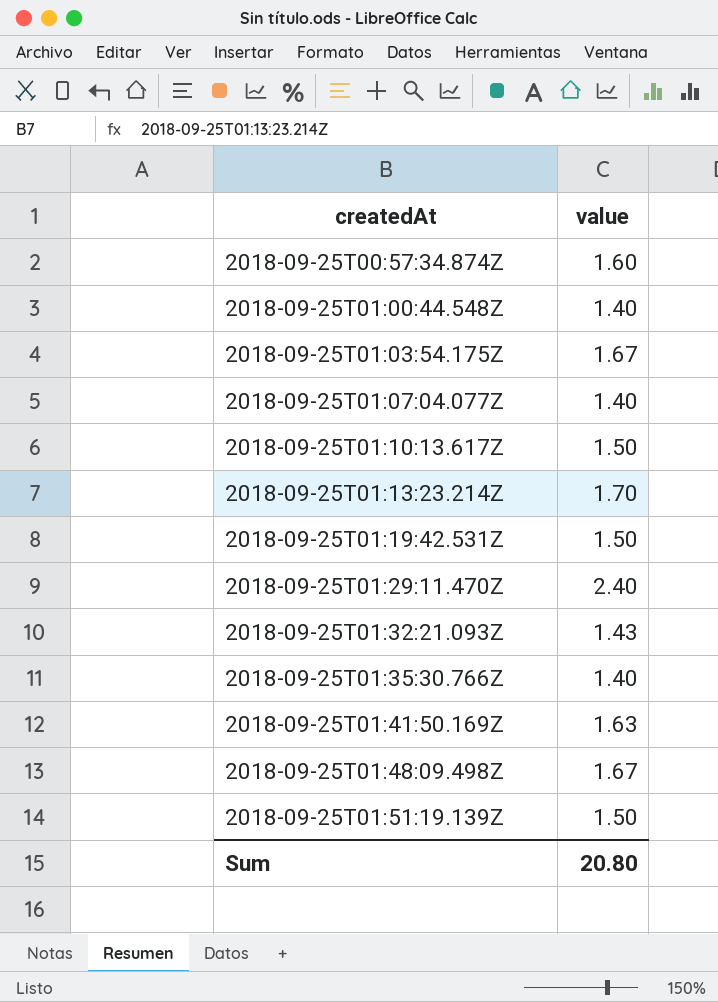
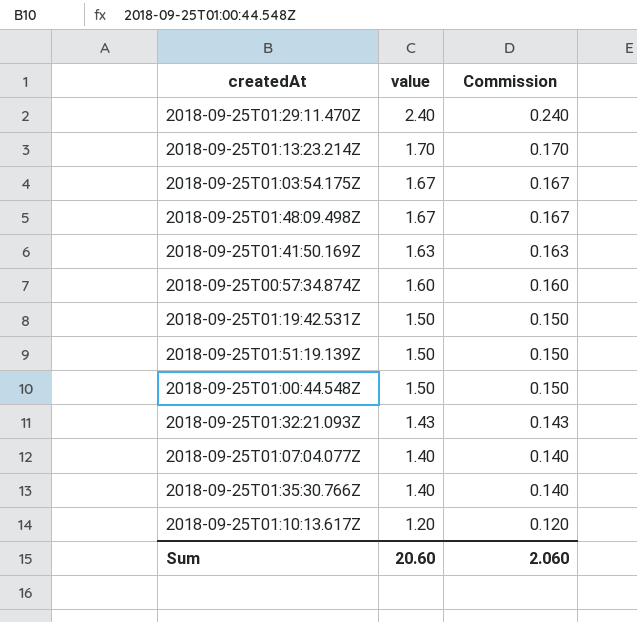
row order: createdAt ascending -> value descending
column Commission | formula: none -> [value] * 0.1
2018-09-25T01:00:44.548Z | value: 1.40 -> 1.50
2018-09-25T01:10:13.617Z | value: 1.50 -> 1.20
Sum | value: 20.80 -> 20.60

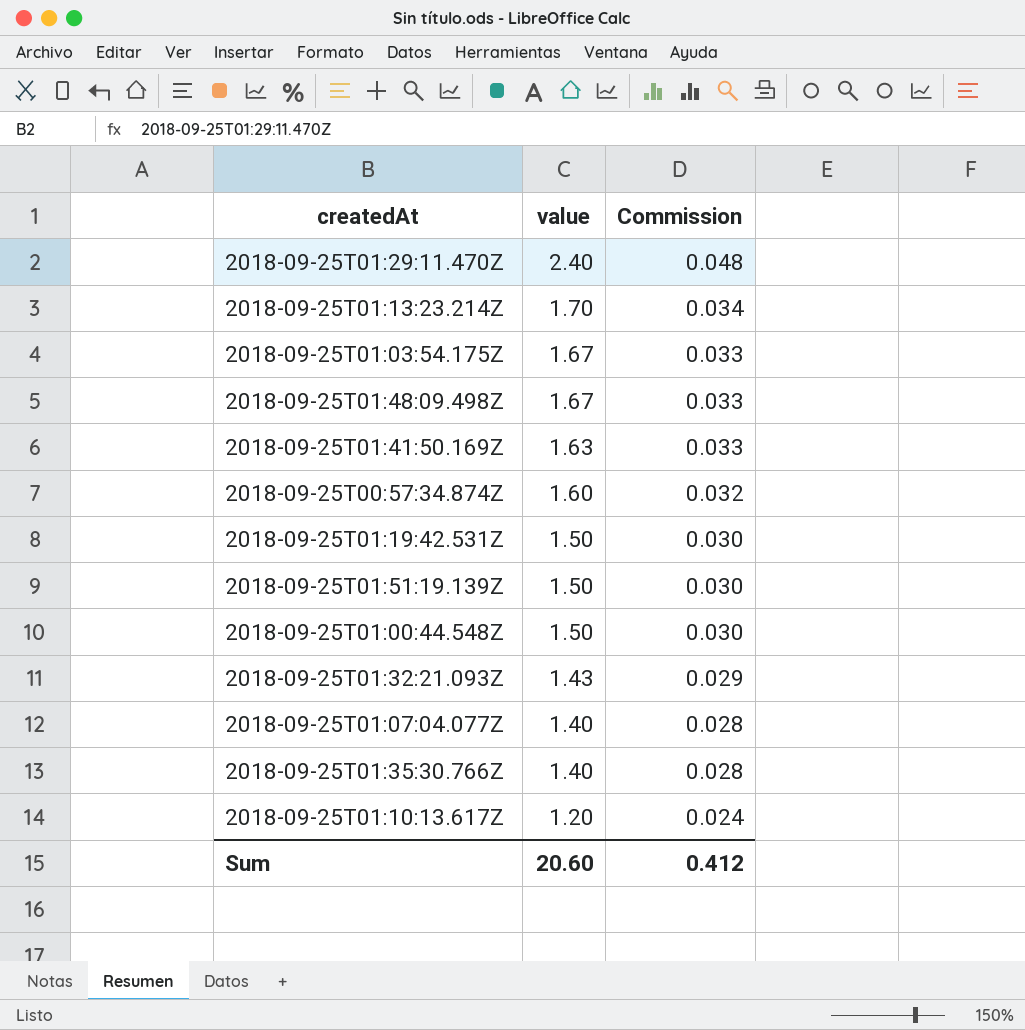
column Commission | formula: [value] * 0.1 -> [value] * 0.02
Sum | Commission: 2.060 -> 0.412

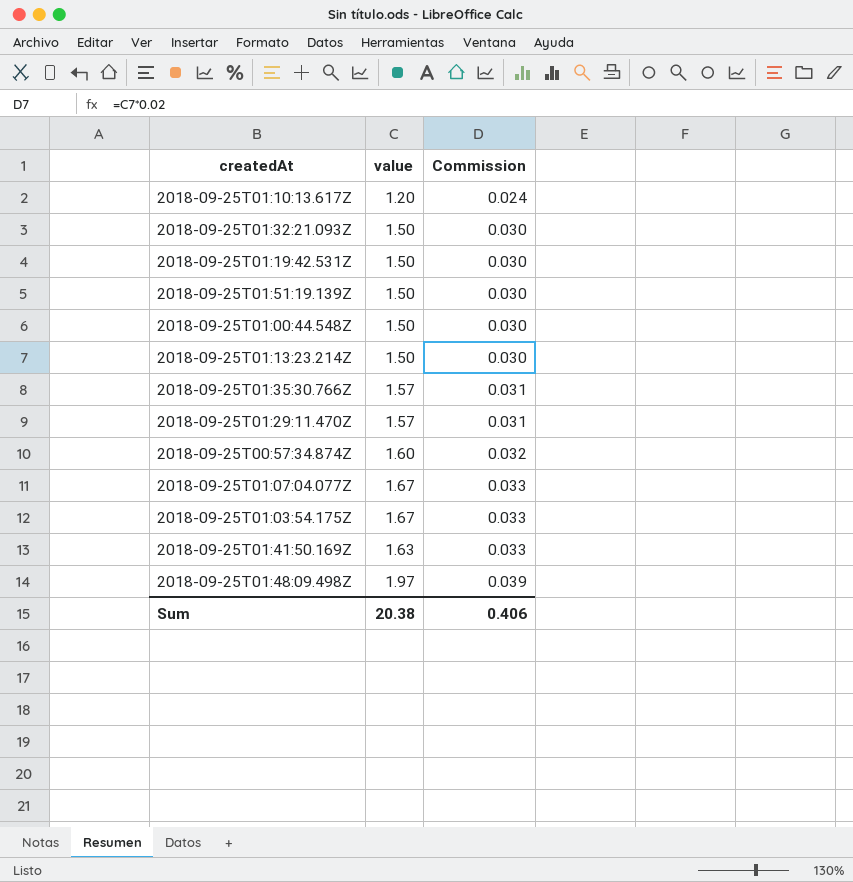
row order: value descending -> Commission ascending
2018-09-25T01:32:21.093Z | value: 1.43 -> 1.50
2018-09-25T01:32:21.093Z | Commission: 0.029 -> 0.030
2018-09-25T01:13:23.214Z | value: 1.70 -> 1.50
2018-09-25T01:13:23.214Z | Commission: 0.034 -> 0.030
2018-09-25T01:35:30.766Z | value: 1.40 -> 1.57
2018-09-25T01:35:30.766Z | Commission: 0.028 -> 0.031
2018-09-25T01:29:11.470Z | value: 2.40 -> 1.57
2018-09-25T01:29:11.470Z | Commission: 0.048 -> 0.031
2018-09-25T01:07:04.077Z | value: 1.40 -> 1.67
2018-09-25T01:07:04.077Z | Commission: 0.028 -> 0.033
2018-09-25T01:48:09.498Z | value: 1.67 -> 1.97
2018-09-25T01:48:09.498Z | Commission: 0.033 -> 0.039
Sum | value: 20.60 -> 20.38
Sum | Commission: 0.412 -> 0.406

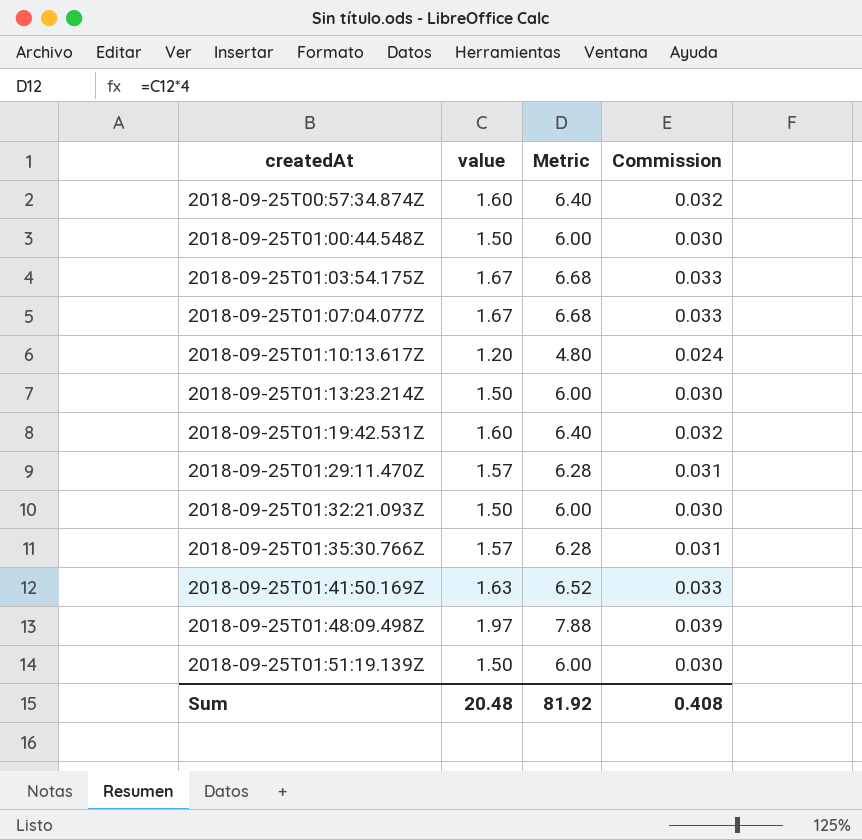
row order: Commission ascending -> createdAt ascending
column Metric | formula: none -> [value] * 4
2018-09-25T01:19:42.531Z | value: 1.50 -> 1.60
2018-09-25T01:19:42.531Z | Commission: 0.030 -> 0.032
Sum | value: 20.38 -> 20.48
Sum | Commission: 0.406 -> 0.408

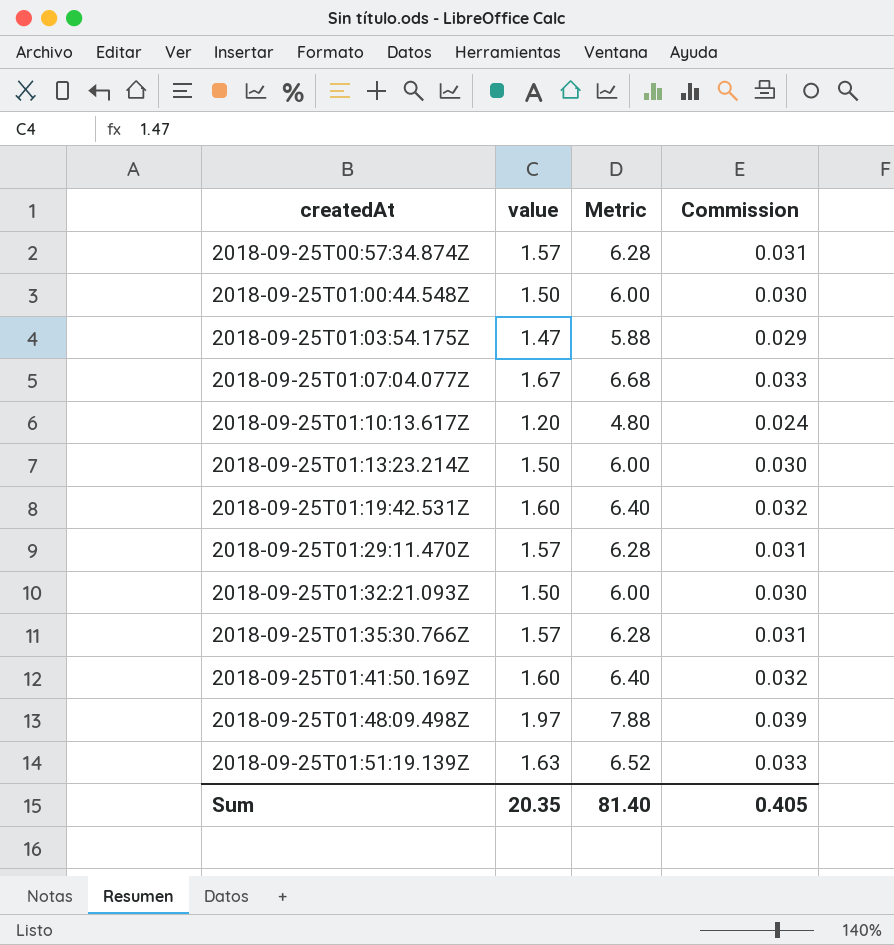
2018-09-25T00:57:34.874Z | value: 1.60 -> 1.57
2018-09-25T00:57:34.874Z | Metric: 6.40 -> 6.28
2018-09-25T00:57:34.874Z | Commission: 0.032 -> 0.031
2018-09-25T01:03:54.175Z | value: 1.67 -> 1.47
2018-09-25T01:03:54.175Z | Metric: 6.68 -> 5.88
2018-09-25T01:03:54.175Z | Commission: 0.033 -> 0.029
2018-09-25T01:41:50.169Z | value: 1.63 -> 1.60
2018-09-25T01:41:50.169Z | Metric: 6.52 -> 6.40
2018-09-25T01:41:50.169Z | Commission: 0.033 -> 0.032
2018-09-25T01:51:19.139Z | value: 1.50 -> 1.63
2018-09-25T01:51:19.139Z | Metric: 6.00 -> 6.52
2018-09-25T01:51:19.139Z | Commission: 0.030 -> 0.033
Sum | value: 20.48 -> 20.35
Sum | Metric: 81.92 -> 81.40
Sum | Commission: 0.408 -> 0.405

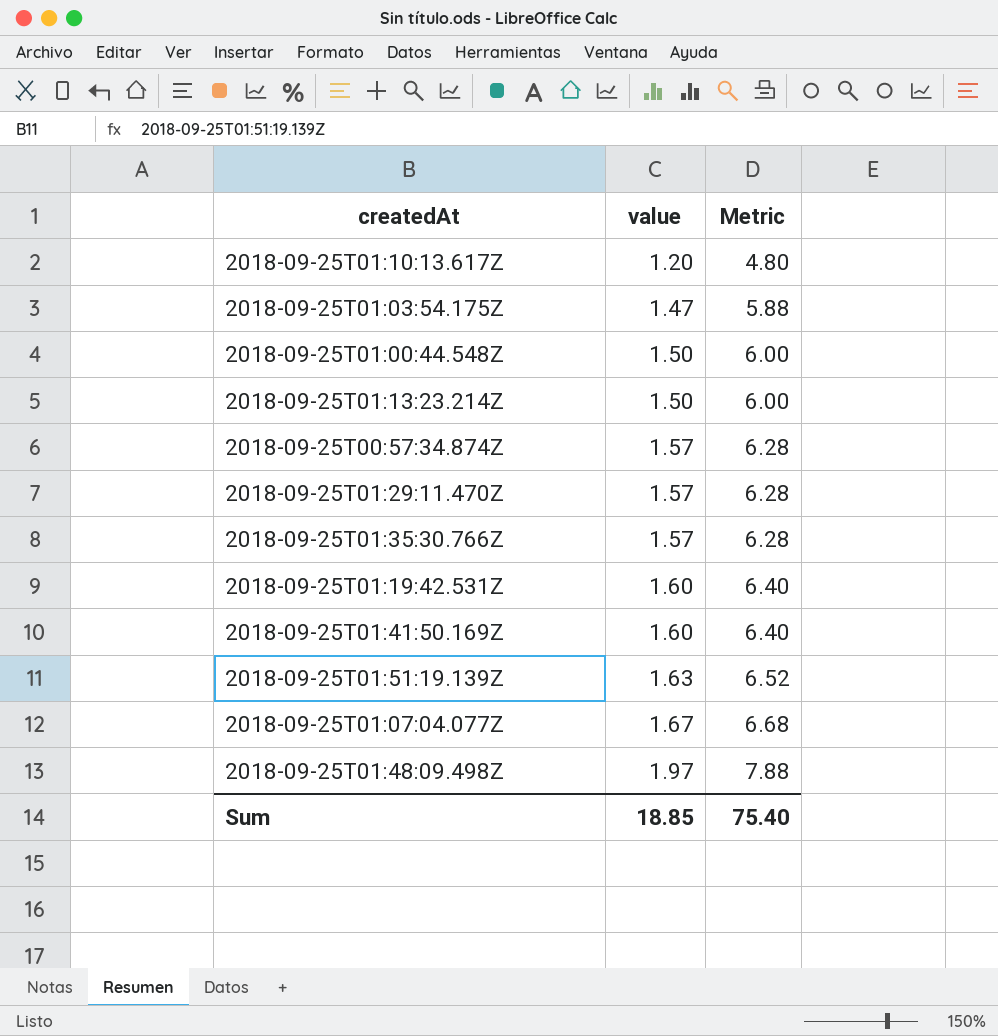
row order: createdAt ascending -> value ascending
column Commission | formula: [value] * 0.02 -> none
row 2018-09-25T01:32:21.093Z: 1.50 | 6.00 | 0.030 -> none
Sum | value: 20.35 -> 18.85
Sum | Metric: 81.40 -> 75.40

